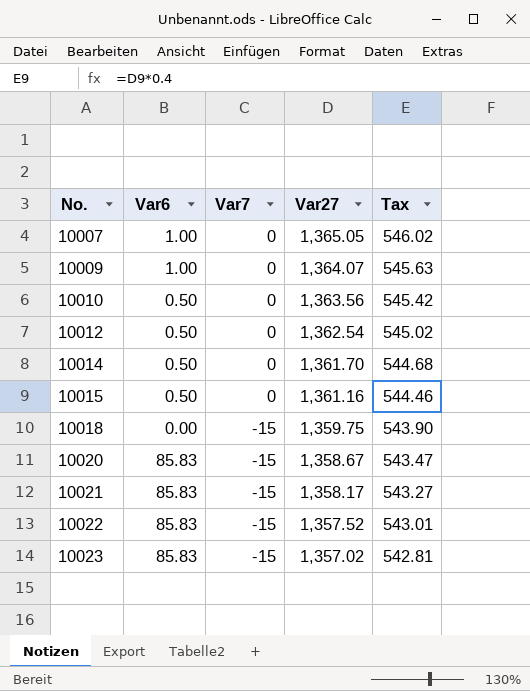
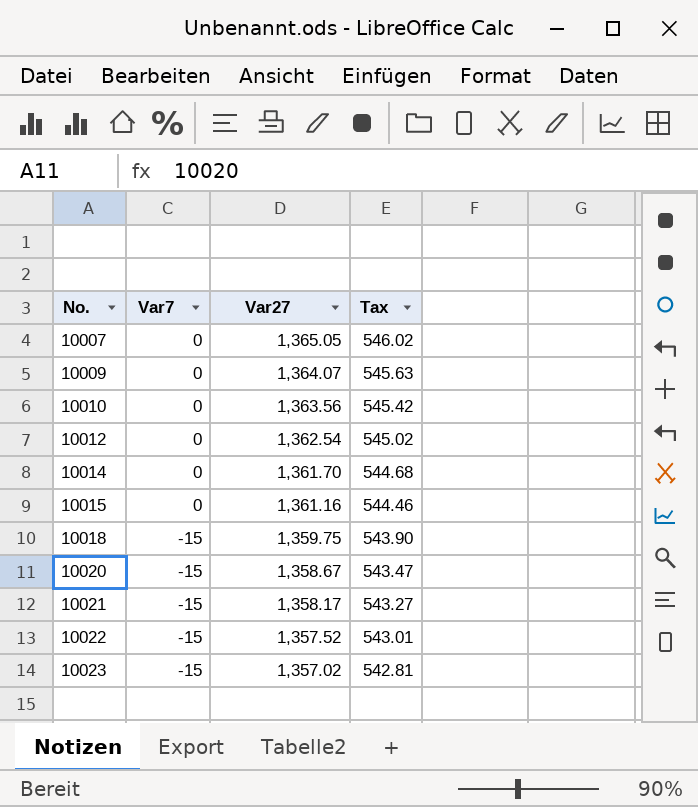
column Var6 | position: 2 -> none

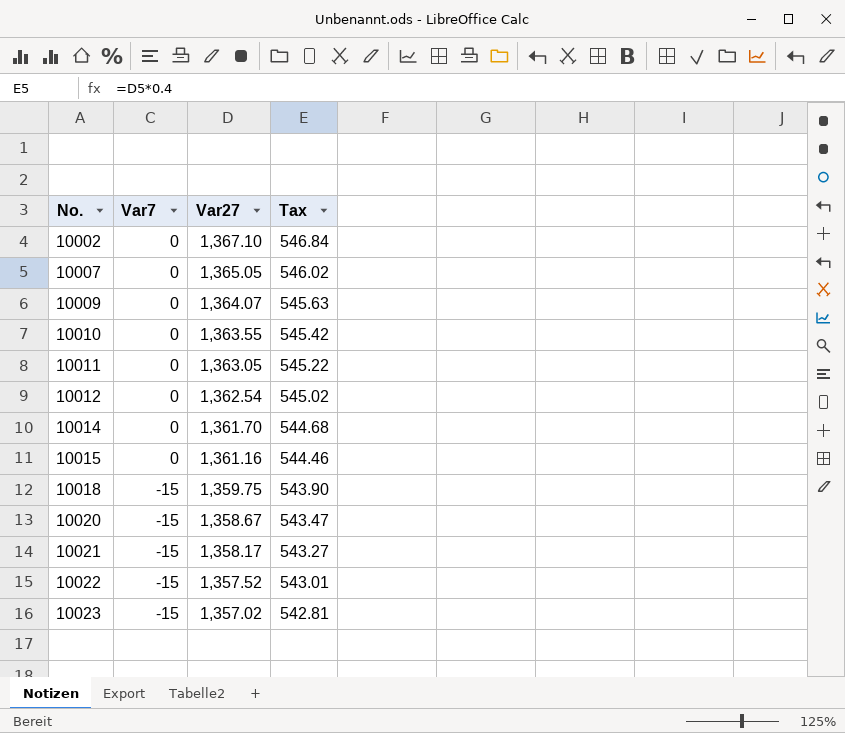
row 10002: none -> 0 | 1,367.10 | 546.84
10010 | Var27: 1,363.56 -> 1,363.55
row 10011: none -> 0 | 1,363.05 | 545.22

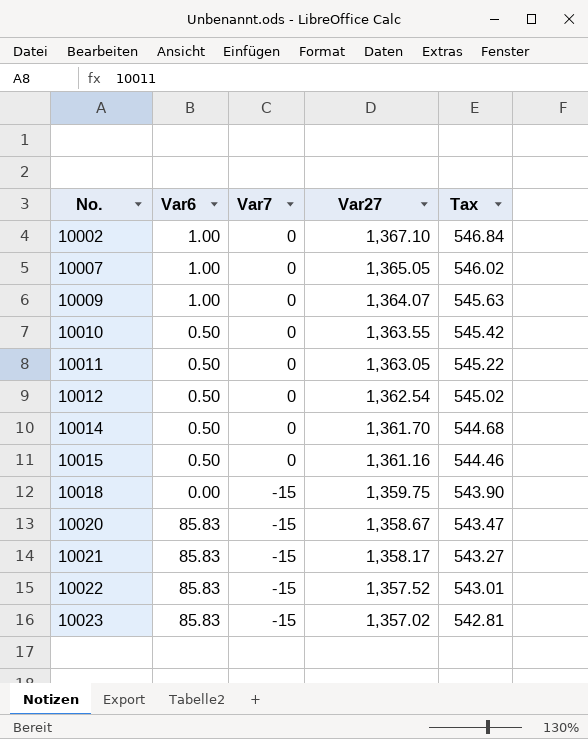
column Var6 | position: none -> 2

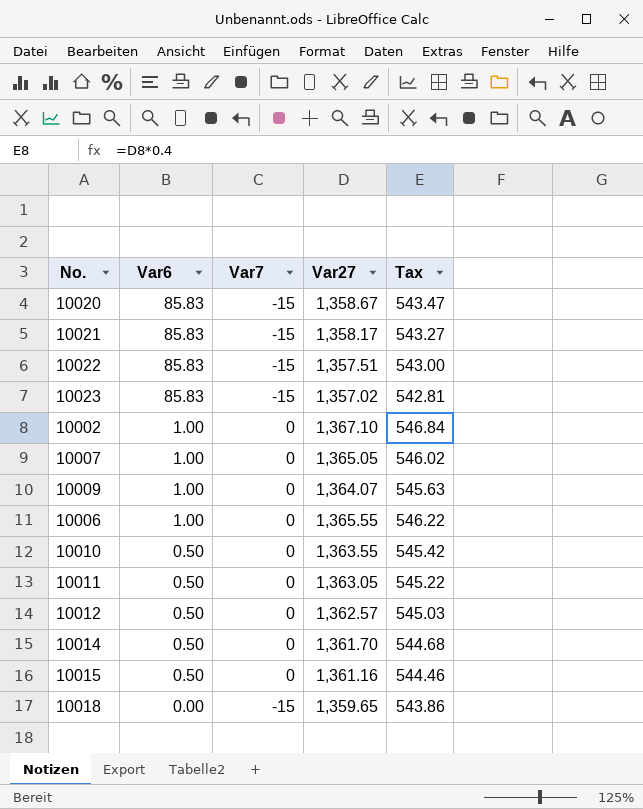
row order: No. ascending -> Var6 descending
10022 | Var27: 1,357.52 -> 1,357.51
10022 | Tax: 543.01 -> 543.00
row 10006: none -> 1.00 | 0 | 1,365.55 | 546.22
10012 | Var27: 1,362.54 -> 1,362.57
10012 | Tax: 545.02 -> 545.03
10018 | Var27: 1,359.75 -> 1,359.65
10018 | Tax: 543.90 -> 543.86

